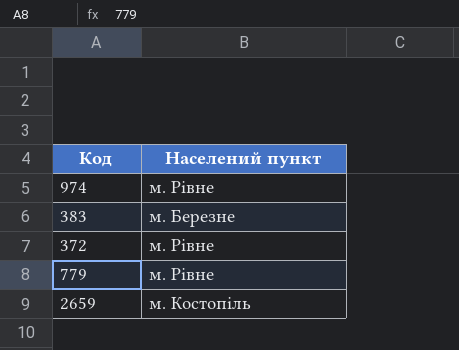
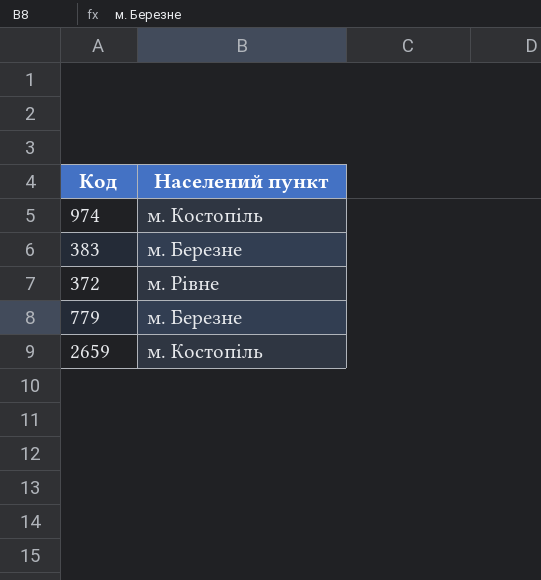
974 | Населений пункт: м. Рівне -> м. Костопіль
779 | Населений пункт: м. Рівне -> м. Березне

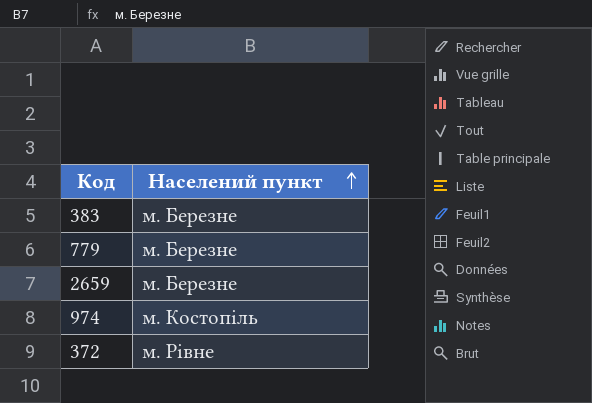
row order: none -> Населений пункт ascending
2659 | Населений пункт: м. Костопіль -> м. Березне

